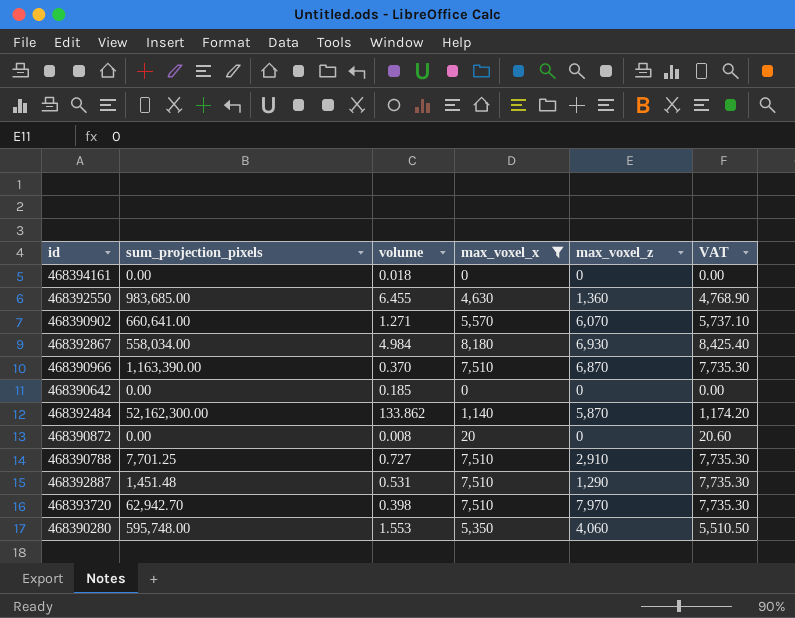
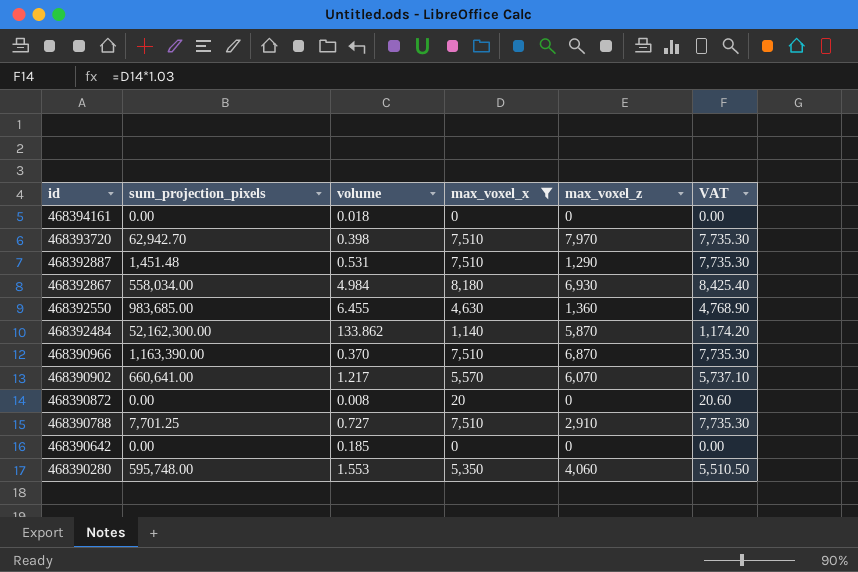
row order: none -> id descending
468390902 | volume: 1.271 -> 1.217

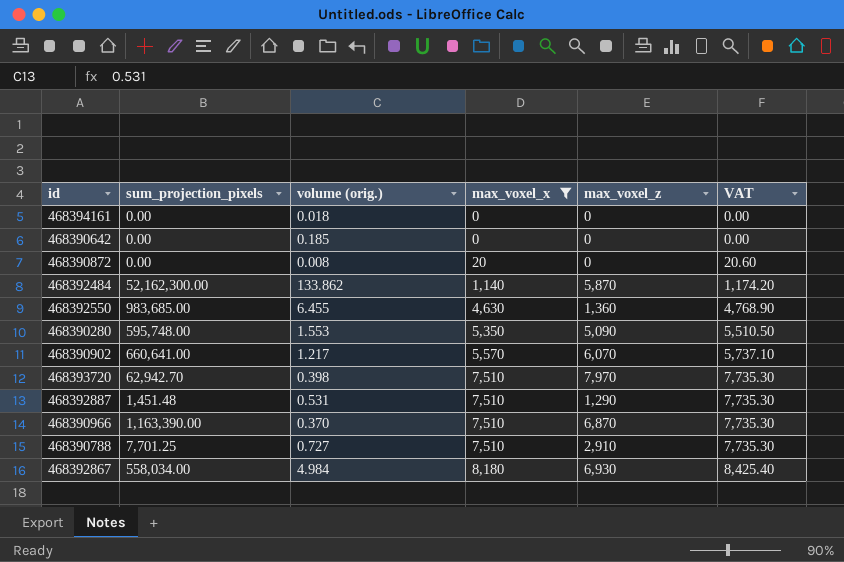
row order: id descending -> max_voxel_x ascending
column name: volume -> volume (orig.)
468390280 | max_voxel_z: 4,060 -> 5,090

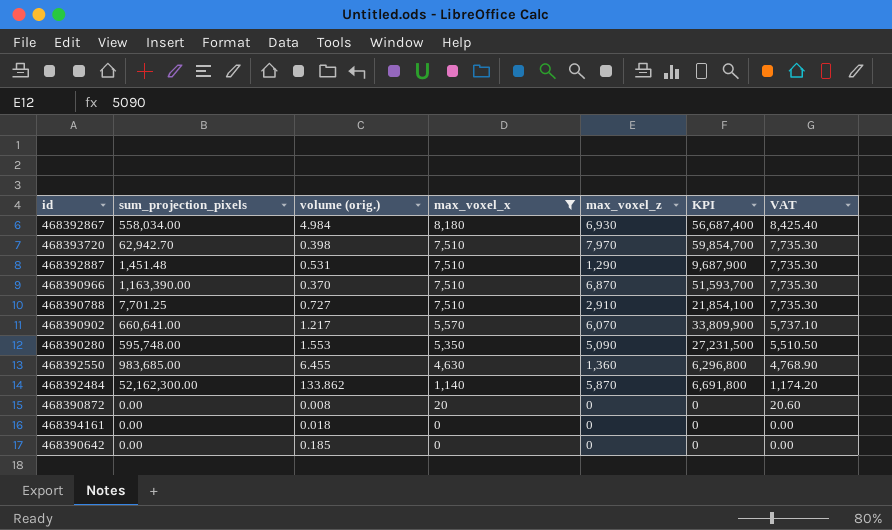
row order: max_voxel_x ascending -> max_voxel_x descending
column KPI | formula: none -> [max_voxel_x] * [max_voxel_z]

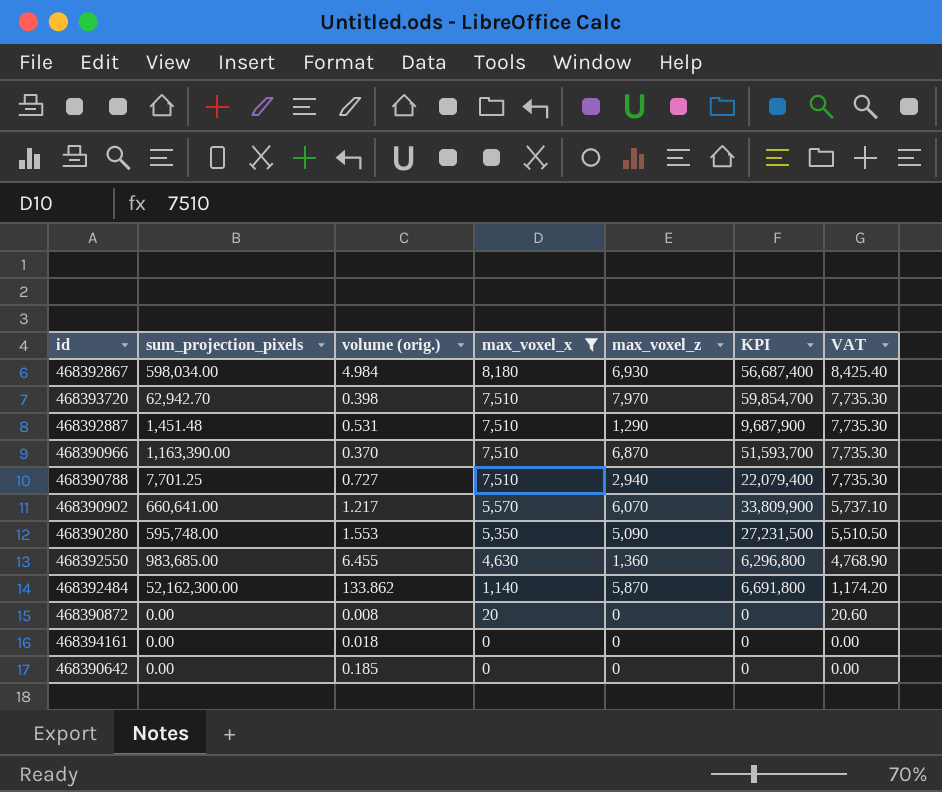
468392867 | sum_projection_pixels: 558,034.00 -> 598,034.00
468390788 | max_voxel_z: 2,910 -> 2,940
468390788 | KPI: 21,854,100 -> 22,079,400

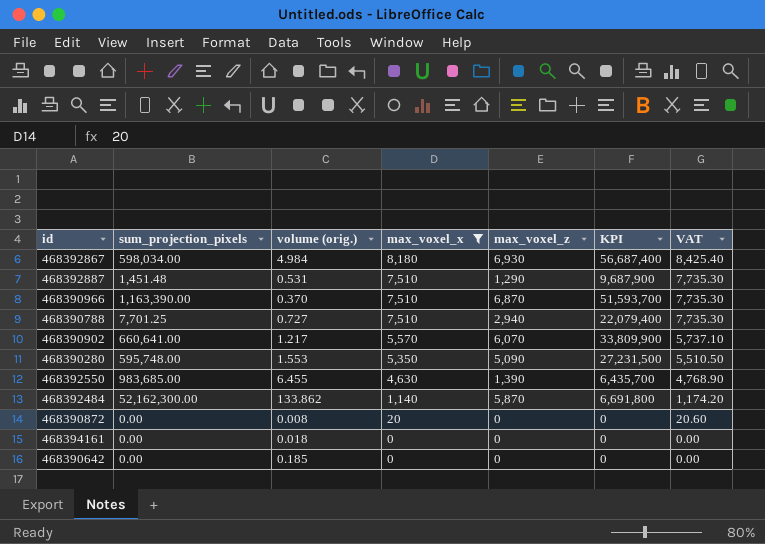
row 468393720: 62,942.70 | 0.398 | 7,510 | 7,970 | 59,854,700 | 7,735.30 -> none
468392550 | max_voxel_z: 1,360 -> 1,390
468392550 | KPI: 6,296,800 -> 6,435,700

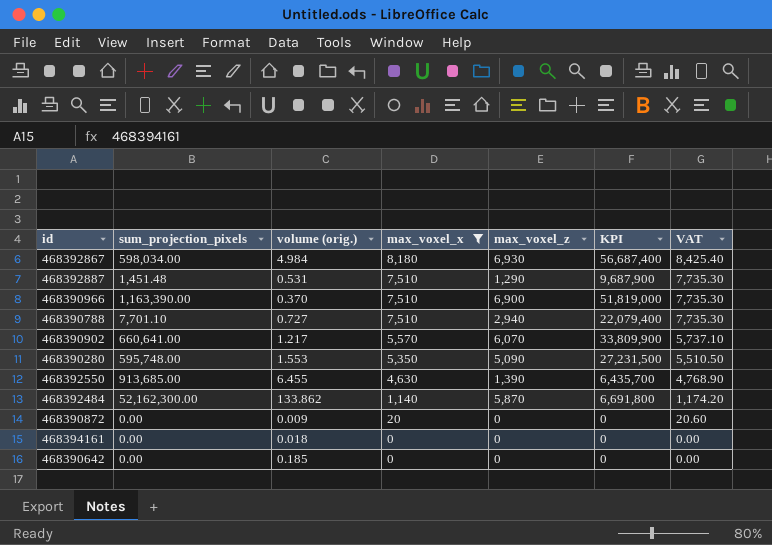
468390966 | max_voxel_z: 6,870 -> 6,900
468390966 | KPI: 51,593,700 -> 51,819,000
468390788 | sum_projection_pixels: 7,701.25 -> 7,701.10
468392550 | sum_projection_pixels: 983,685.00 -> 913,685.00
468390872 | volume (orig.): 0.008 -> 0.009

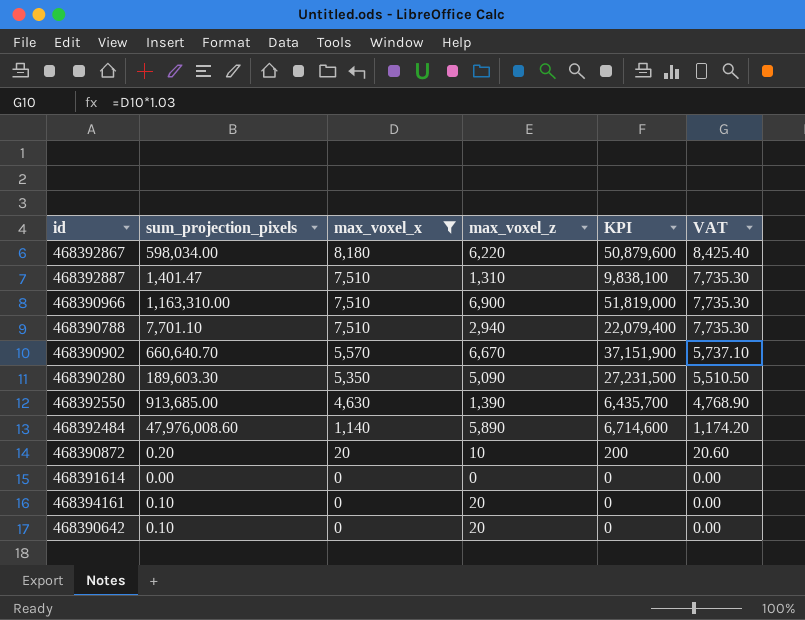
column volume (orig.) | position: 3 -> none
468392867 | max_voxel_z: 6,930 -> 6,220
468392867 | KPI: 56,687,400 -> 50,879,600
468392887 | sum_projection_pixels: 1,451.48 -> 1,401.47
468392887 | max_voxel_z: 1,290 -> 1,310
468392887 | KPI: 9,687,900 -> 9,838,100
468390966 | sum_projection_pixels: 1,163,390.00 -> 1,163,310.00
468390902 | sum_projection_pixels: 660,641.00 -> 660,640.70
468390902 | max_voxel_z: 6,070 -> 6,670
468390902 | KPI: 33,809,900 -> 37,151,900
468390280 | sum_projection_pixels: 595,748.00 -> 189,603.30
468392484 | sum_projection_pixels: 52,162,300.00 -> 47,976,008.60
468392484 | max_voxel_z: 5,870 -> 5,890
468392484 | KPI: 6,691,800 -> 6,714,600
468390872 | sum_projection_pixels: 0.00 -> 0.20
468390872 | max_voxel_z: 0 -> 10
468390872 | KPI: 0 -> 200
row 468391614: none -> 0.00 | 0 | 0 | 0 | 0.00
468394161 | sum_projection_pixels: 0.00 -> 0.10
468394161 | max_voxel_z: 0 -> 20
468390642 | sum_projection_pixels: 0.00 -> 0.10
468390642 | max_voxel_z: 0 -> 20

